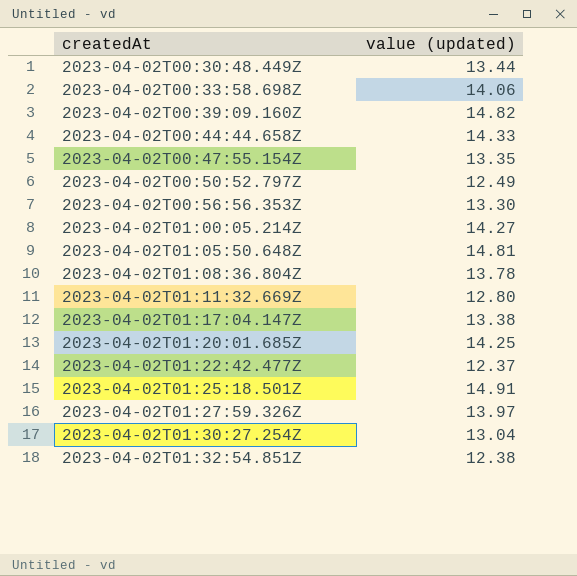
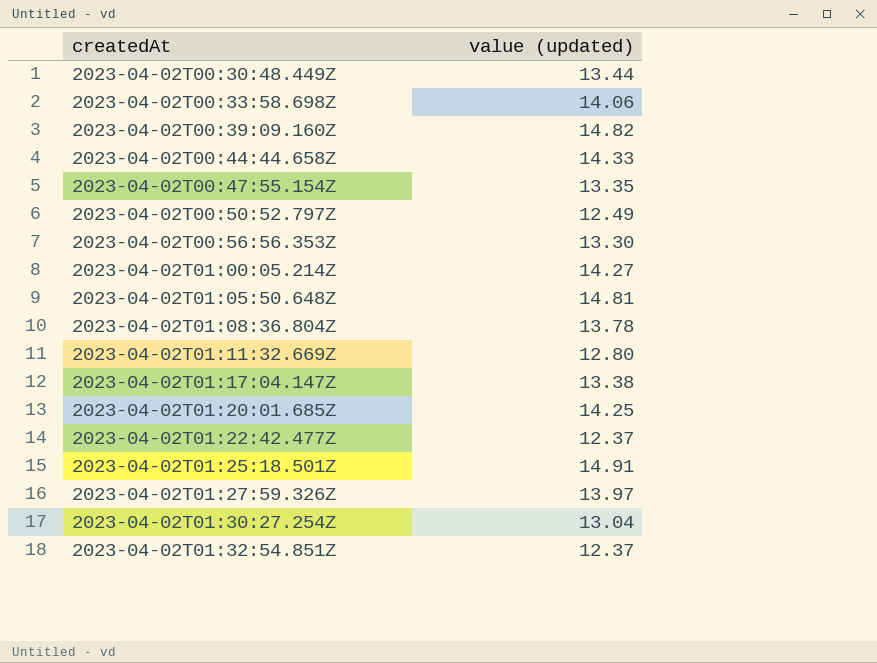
2023-04-02T01:32:54.851Z | value (updated): 12.38 -> 12.37

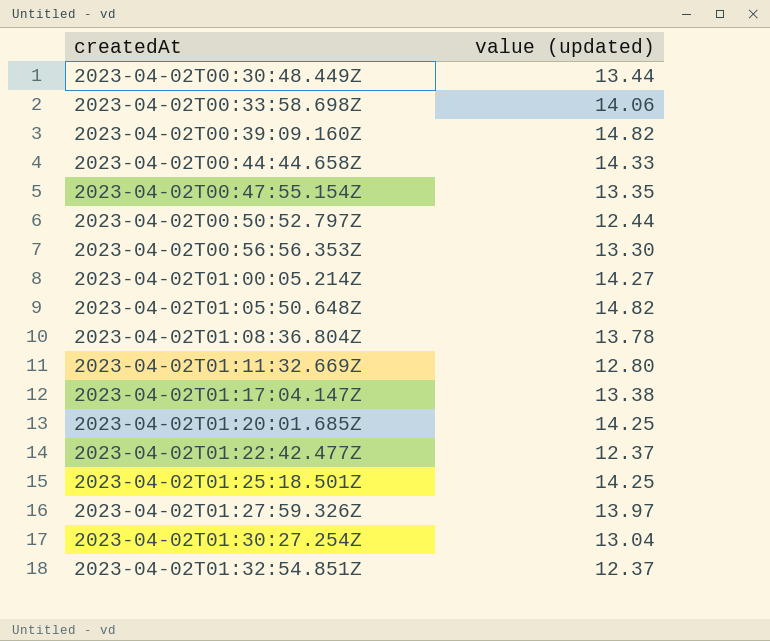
2023-04-02T00:50:52.797Z | value (updated): 12.49 -> 12.44
2023-04-02T01:05:50.648Z | value (updated): 14.81 -> 14.82
2023-04-02T01:25:18.501Z | value (updated): 14.91 -> 14.25

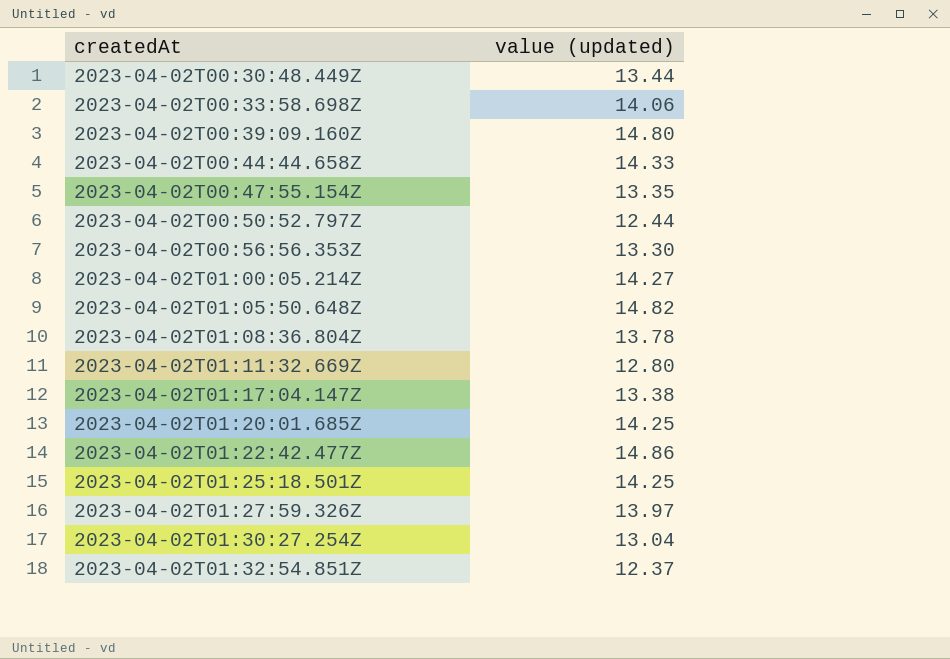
2023-04-02T00:39:09.160Z | value (updated): 14.82 -> 14.80
2023-04-02T01:22:42.477Z | value (updated): 12.37 -> 14.86

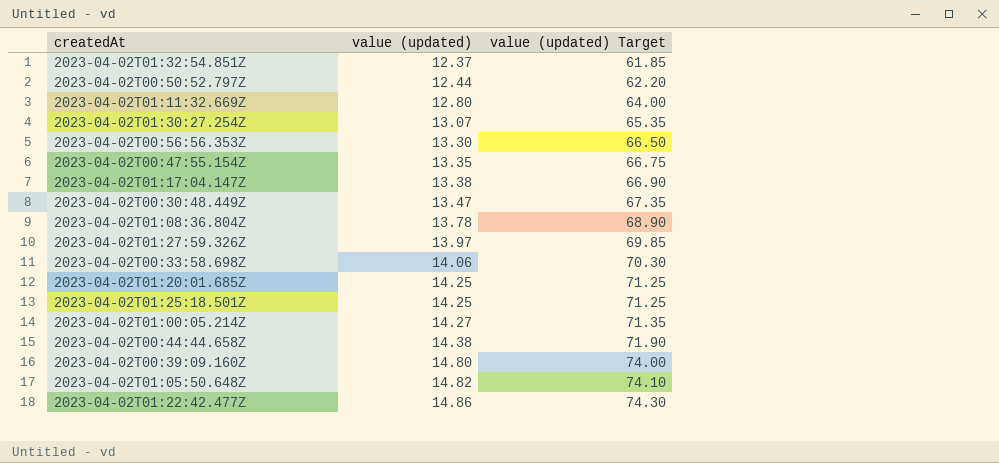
row order: createdAt ascending -> value (updated) ascending
column value (updated) Target | formula: none -> [value (updated)] * 5
2023-04-02T01:30:27.254Z | value (updated): 13.04 -> 13.07
2023-04-02T00:30:48.449Z | value (updated): 13.44 -> 13.47
2023-04-02T00:44:44.658Z | value (updated): 14.33 -> 14.38

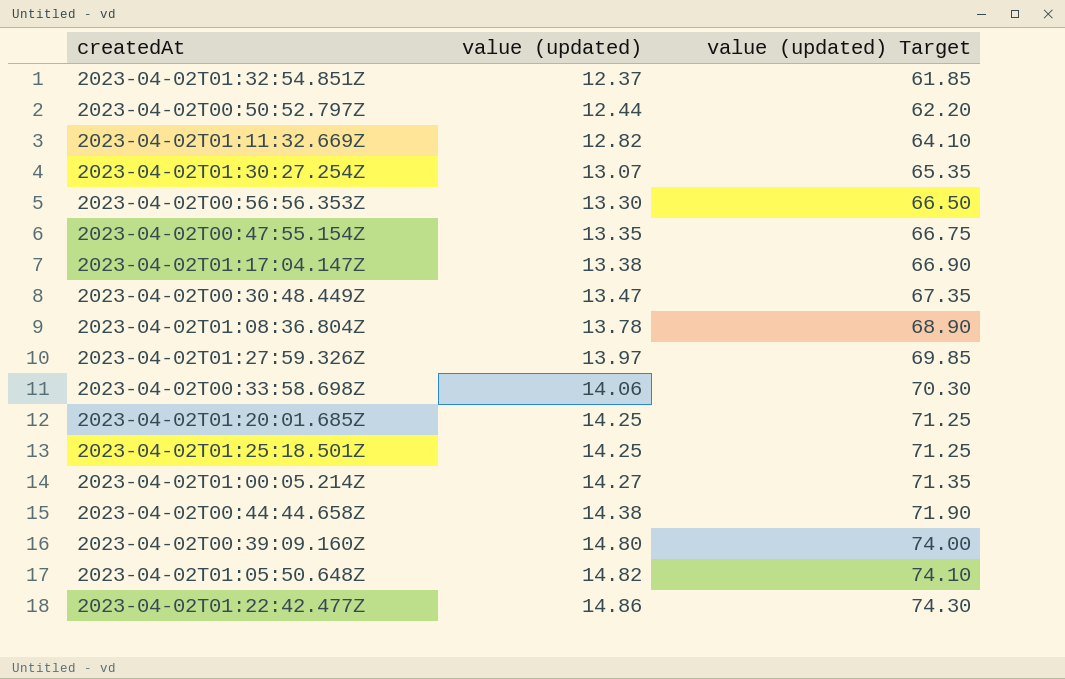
2023-04-02T01:11:32.669Z | value (updated): 12.80 -> 12.82
2023-04-02T01:11:32.669Z | value (updated) Target: 64.00 -> 64.10

